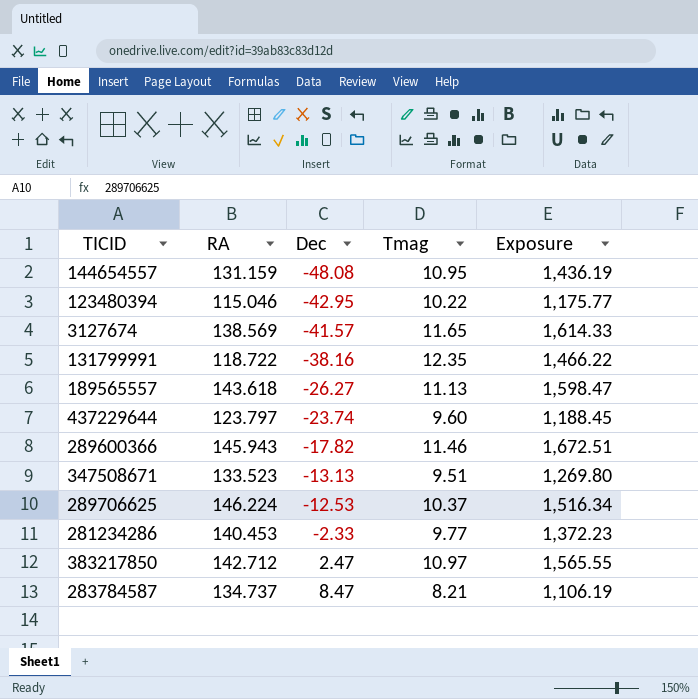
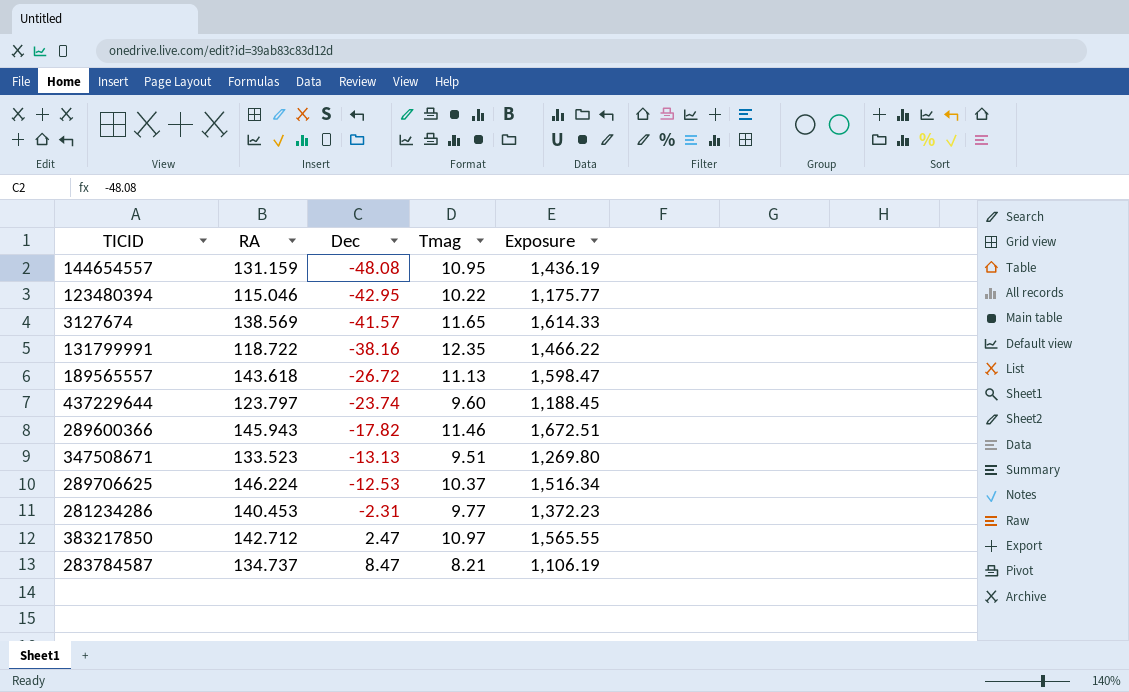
189565557 | Dec: -26.27 -> -26.72
281234286 | Dec: -2.33 -> -2.31

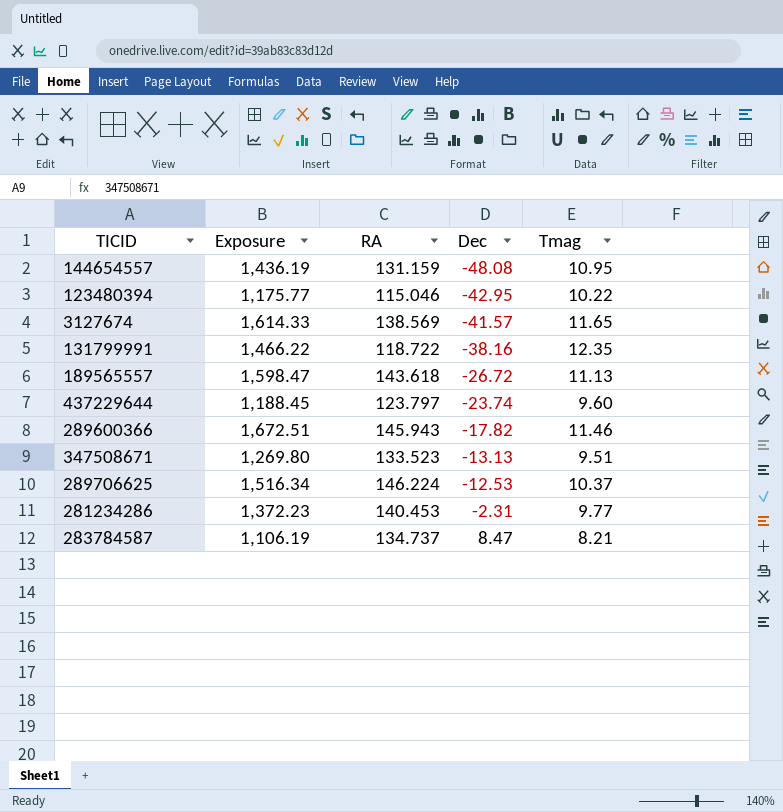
column Exposure | position: 5 -> 2
row 383217850: 142.712 | 2.47 | 10.97 | 1,565.55 -> none

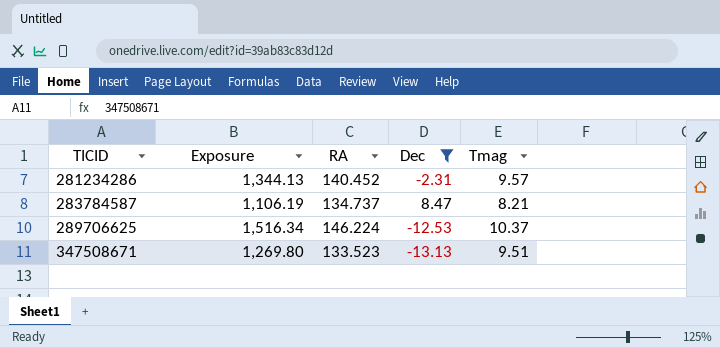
filter: none -> Dec >= -13.13
row order: Dec ascending -> TICID ascending
281234286 | Exposure: 1,372.23 -> 1,344.13
281234286 | RA: 140.453 -> 140.452
281234286 | Tmag: 9.77 -> 9.57

